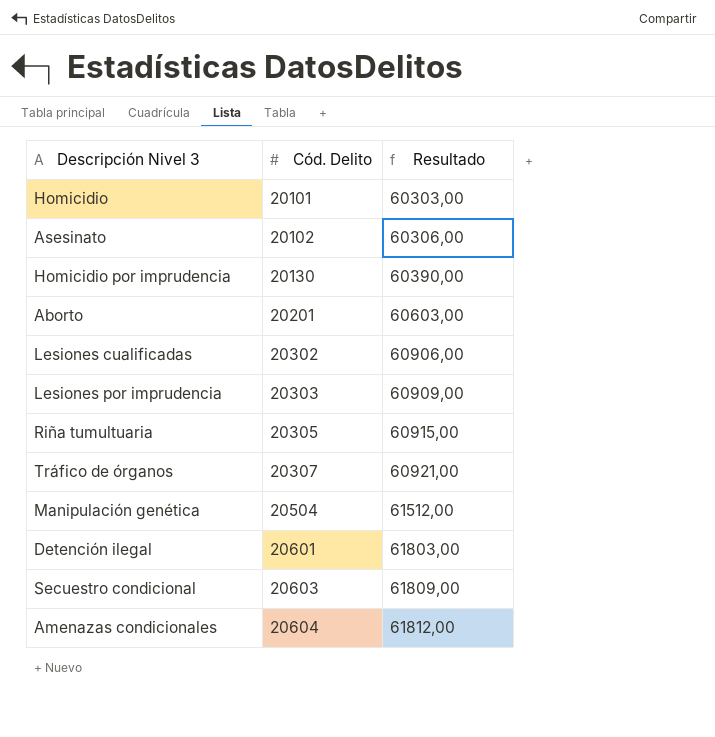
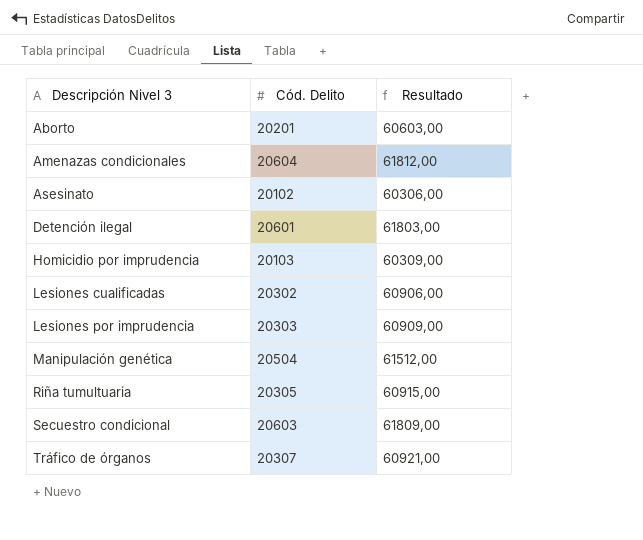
row order: Cód. Delito ascending -> Descripción Nivel 3 ascending
row Homicidio: 20101 | 60303,00 -> none
Homicidio por imprudencia | Cód. Delito: 20130 -> 20103
Homicidio por imprudencia | Resultado: 60390,00 -> 60309,00

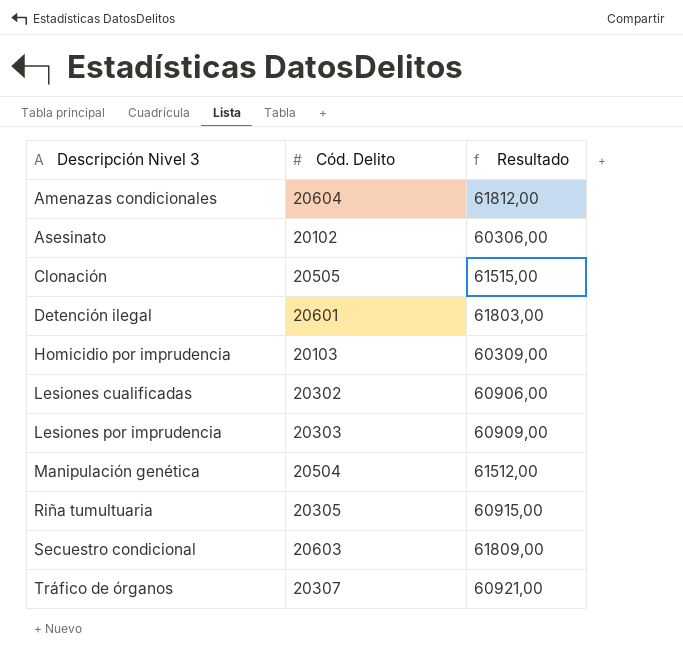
row Aborto: 20201 | 60603,00 -> none
row Clonación: none -> 20505 | 61515,00

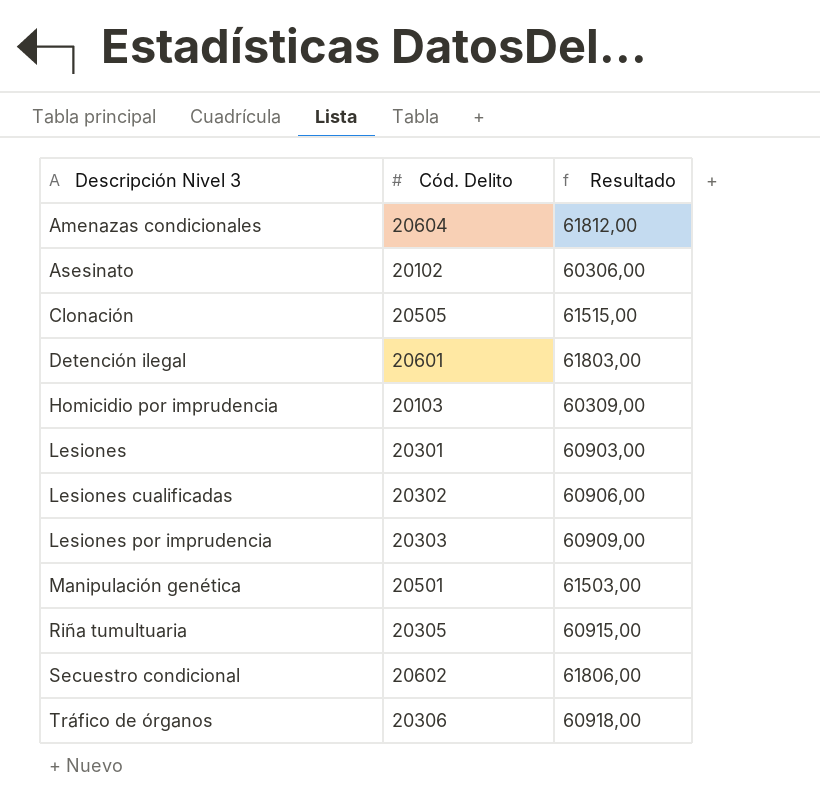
row Lesiones: none -> 20301 | 60903,00
Manipulación genética | Cód. Delito: 20504 -> 20501
Manipulación genética | Resultado: 61512,00 -> 61503,00
Secuestro condicional | Cód. Delito: 20603 -> 20602
Secuestro condicional | Resultado: 61809,00 -> 61806,00
Tráfico de órganos | Cód. Delito: 20307 -> 20306
Tráfico de órganos | Resultado: 60921,00 -> 60918,00

